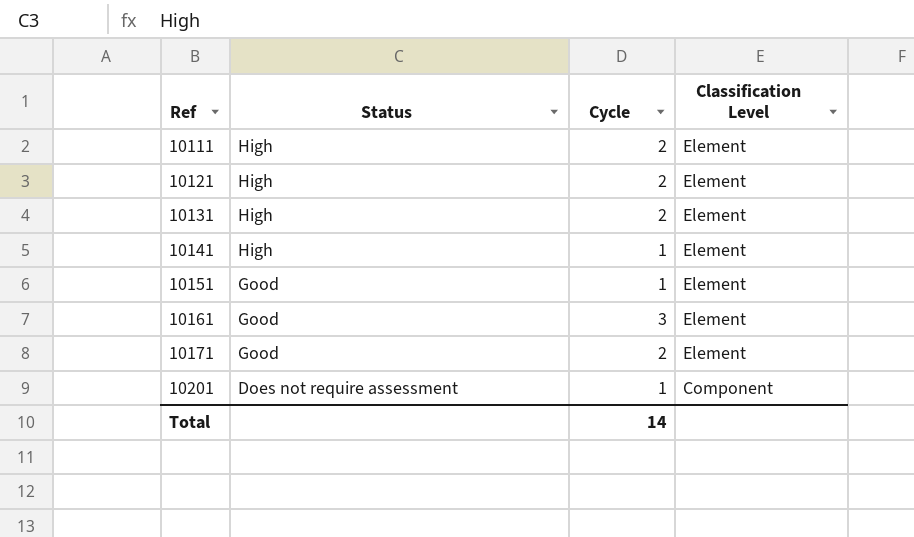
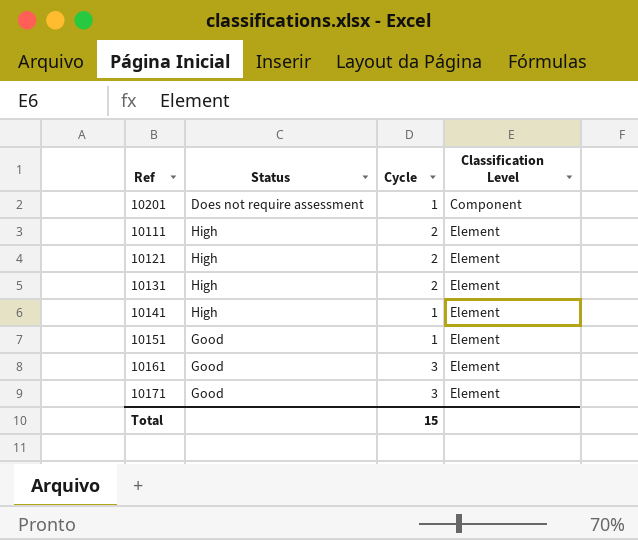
row order: Ref ascending -> Classification Level ascending
10171 | Cycle: 2 -> 3
Total | Cycle: 14 -> 15

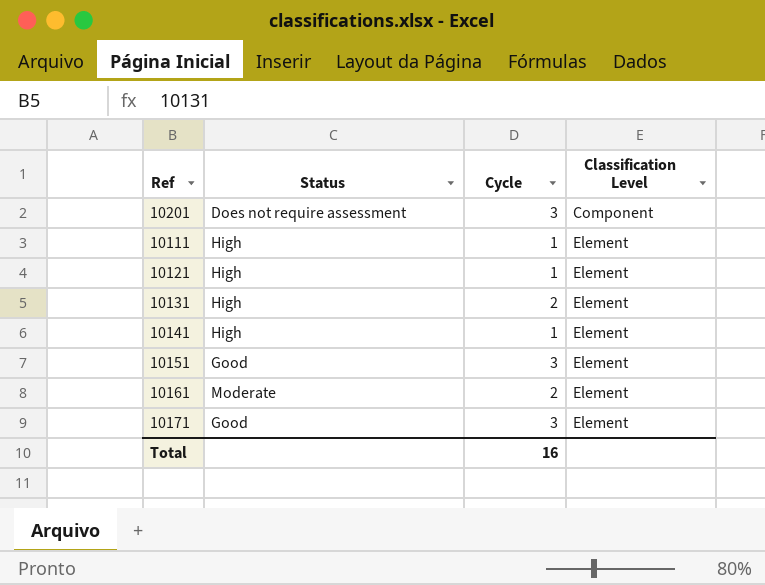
10201 | Cycle: 1 -> 3
10111 | Cycle: 2 -> 1
10121 | Cycle: 2 -> 1
10151 | Cycle: 1 -> 3
10161 | Status: Good -> Moderate
10161 | Cycle: 3 -> 2
Total | Cycle: 15 -> 16

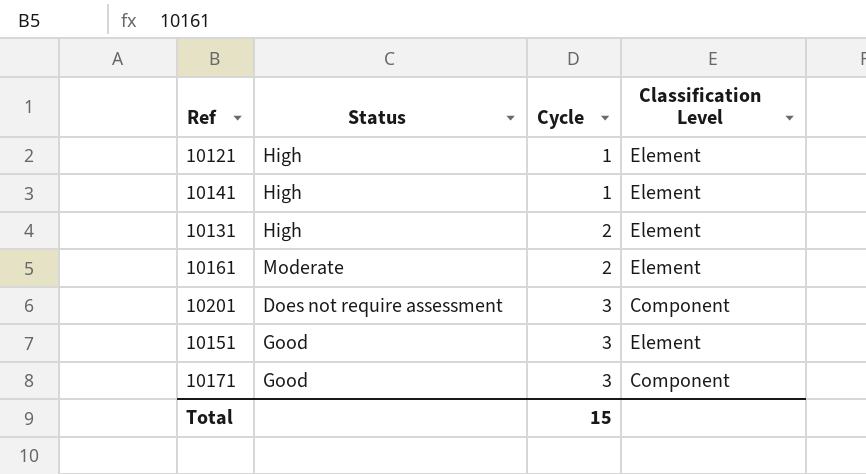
row order: Classification Level ascending -> Cycle ascending
row 10111: High | 1 | Element -> none
10171 | Classification Level: Element -> Component
Total | Cycle: 16 -> 15

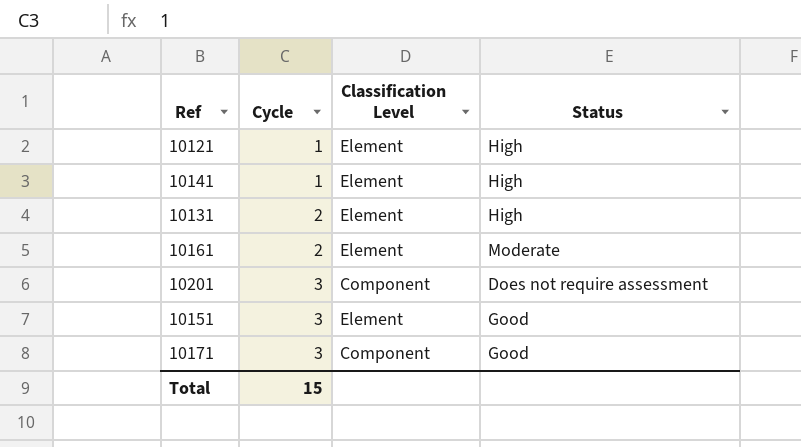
column Status | position: 2 -> 4

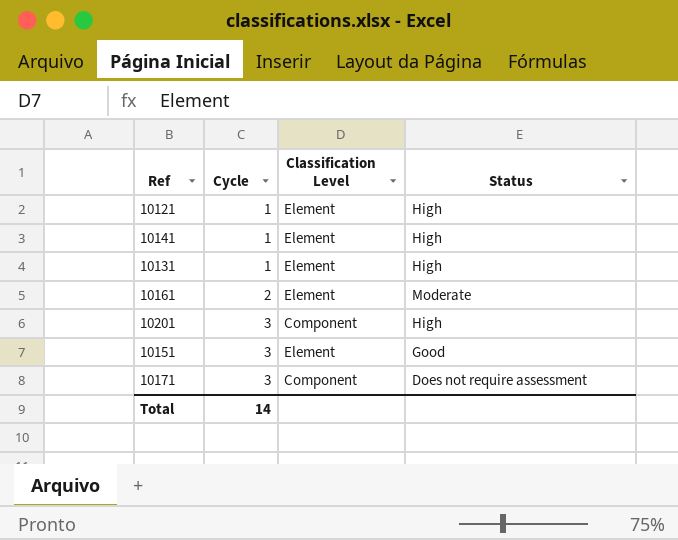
10131 | Cycle: 2 -> 1
10201 | Status: Does not require assessment -> High
10171 | Status: Good -> Does not require assessment
Total | Cycle: 15 -> 14

